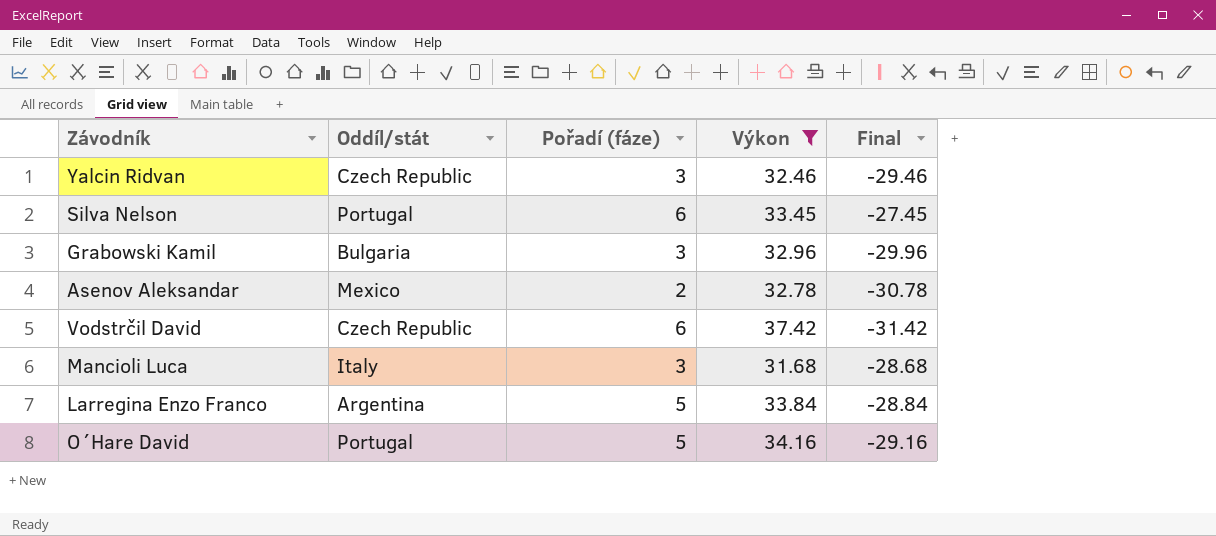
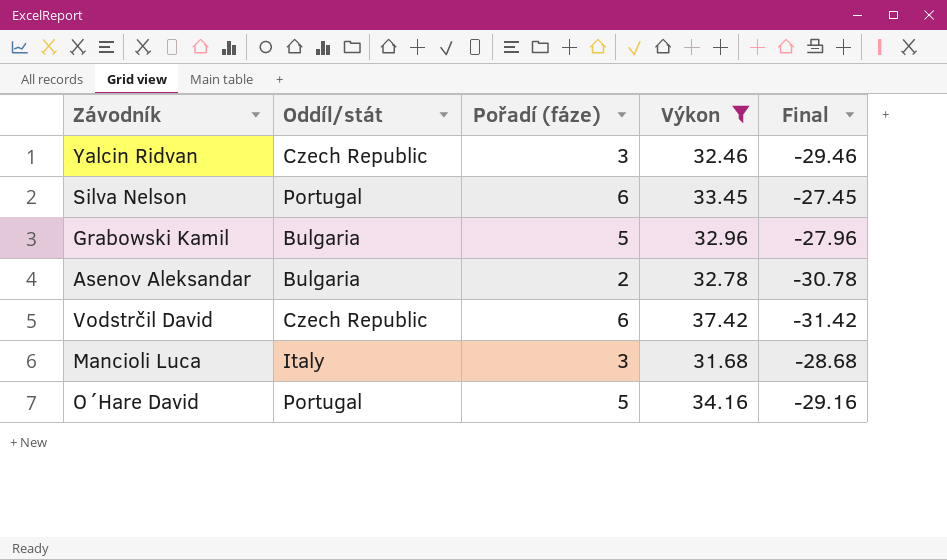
row Larregina Enzo Franco: Argentina | 5 | 33.84 | -28.84 -> none
Grabowski Kamil | Pořadí (fáze): 3 -> 5
Grabowski Kamil | Final: -29.96 -> -27.96
Asenov Aleksandar | Oddíl/stát: Mexico -> Bulgaria

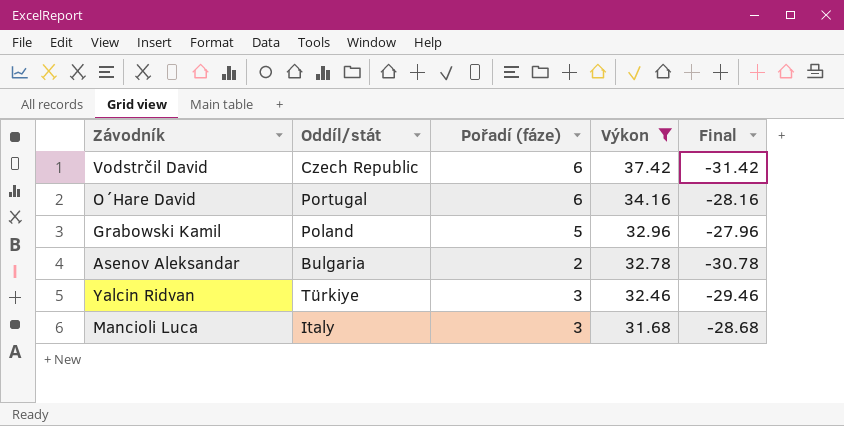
row order: none -> Výkon descending
row Silva Nelson: Portugal | 6 | 33.45 | -27.45 -> none
O´Hare David | Pořadí (fáze): 5 -> 6
O´Hare David | Final: -29.16 -> -28.16
Grabowski Kamil | Oddíl/stát: Bulgaria -> Poland
Yalcin Ridvan | Oddíl/stát: Czech Republic -> Türkiye

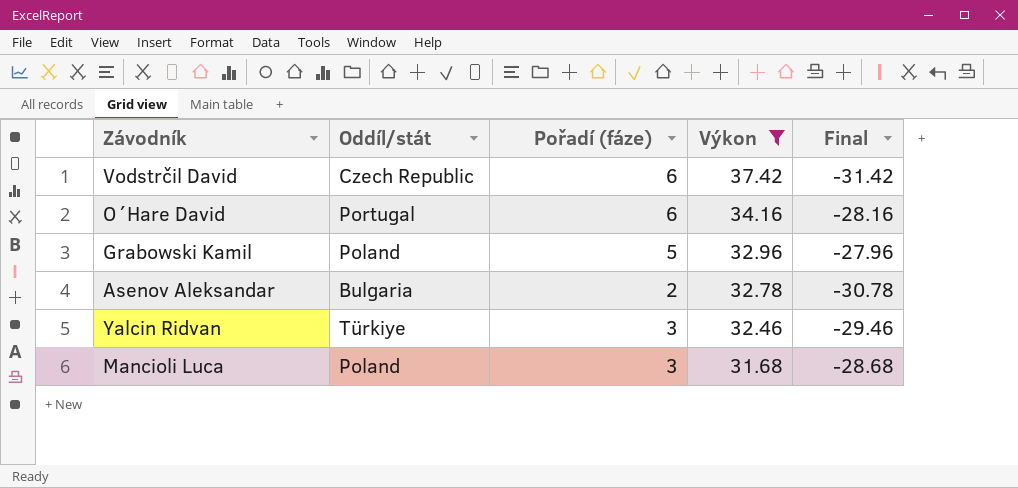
Mancioli Luca | Oddíl/stát: Italy -> Poland

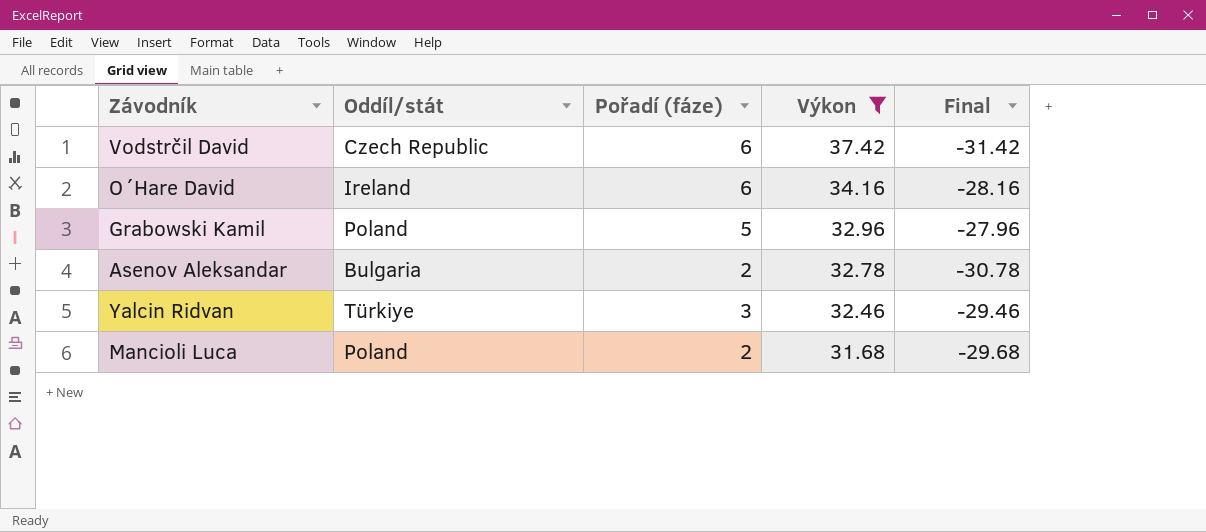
O´Hare David | Oddíl/stát: Portugal -> Ireland
Mancioli Luca | Pořadí (fáze): 3 -> 2
Mancioli Luca | Final: -28.68 -> -29.68

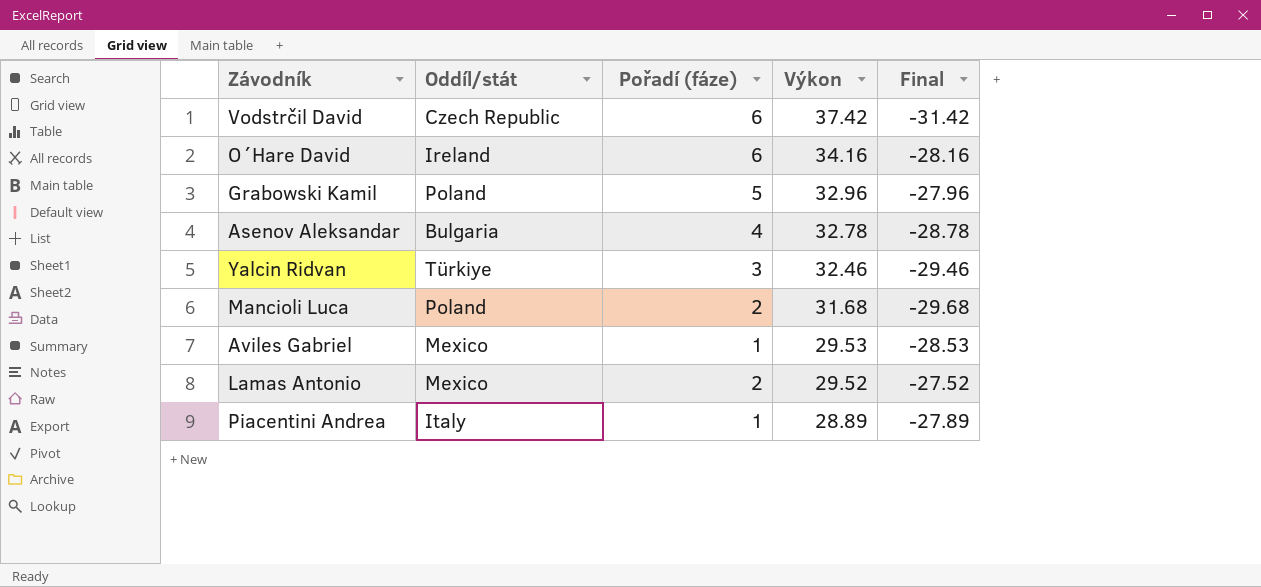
filter: Výkon >= 31.68 -> none
Asenov Aleksandar | Pořadí (fáze): 2 -> 4
Asenov Aleksandar | Final: -30.78 -> -28.78

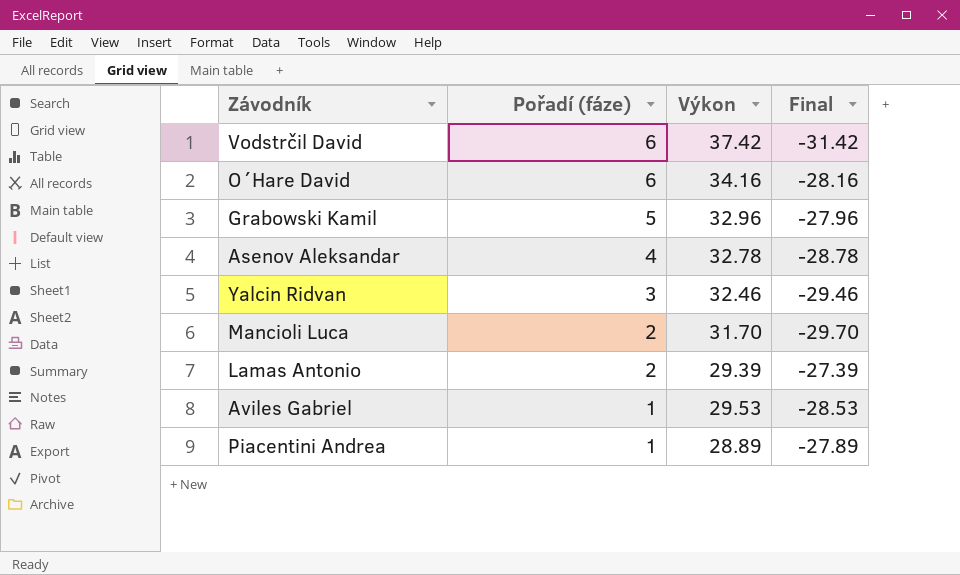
row order: Výkon descending -> Pořadí (fáze) descending
column Oddíl/stát | position: 2 -> none
Mancioli Luca | Výkon: 31.68 -> 31.70
Mancioli Luca | Final: -29.68 -> -29.70
Lamas Antonio | Výkon: 29.52 -> 29.39
Lamas Antonio | Final: -27.52 -> -27.39

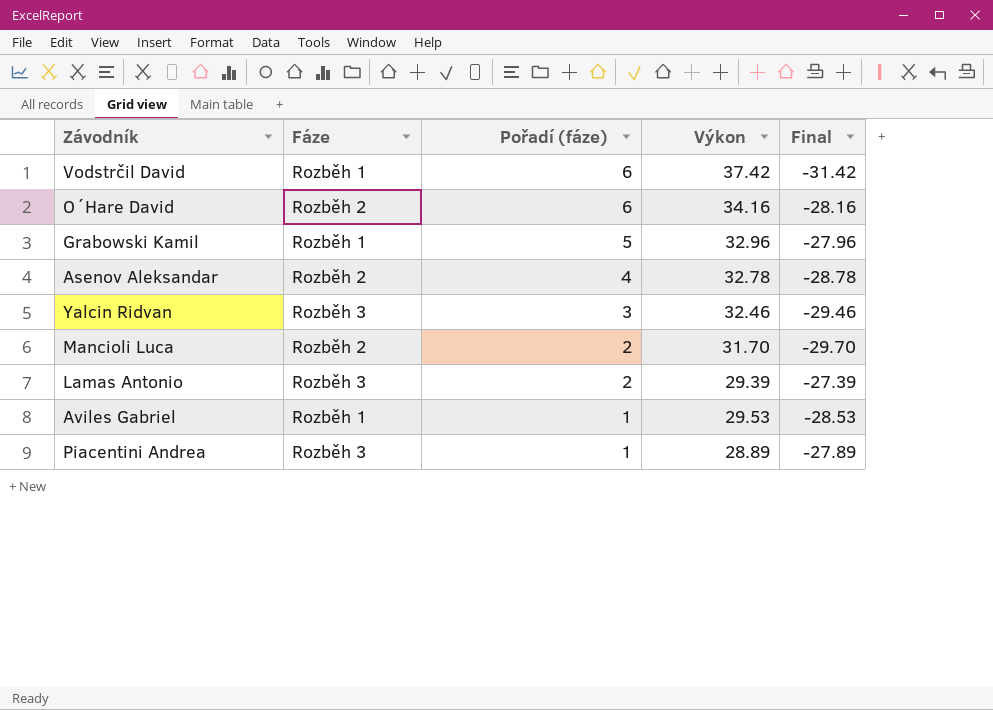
column Fáze | position: none -> 2

